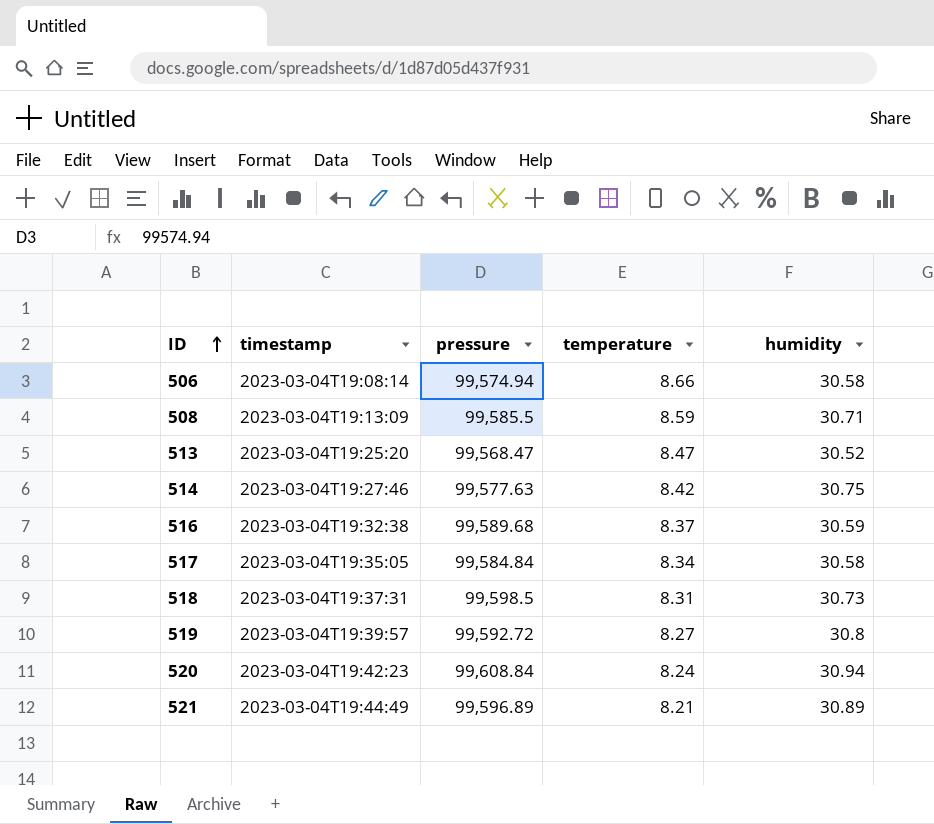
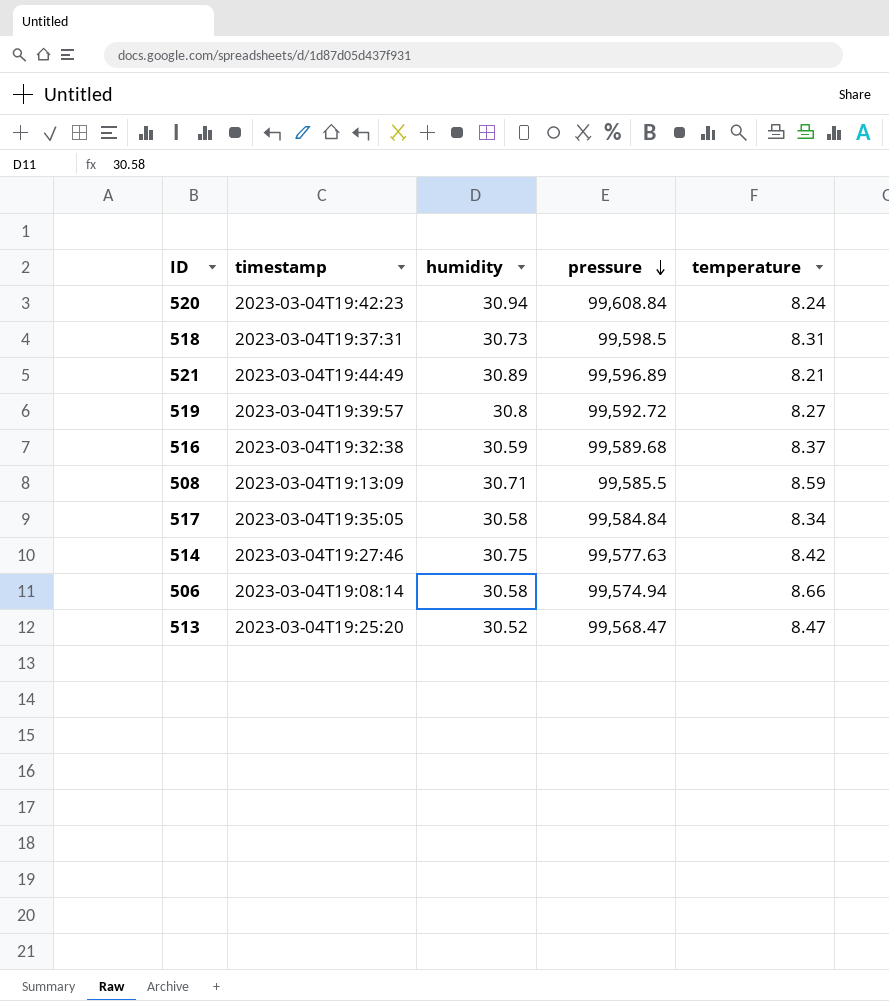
row order: ID ascending -> pressure descending
column humidity | position: 5 -> 3

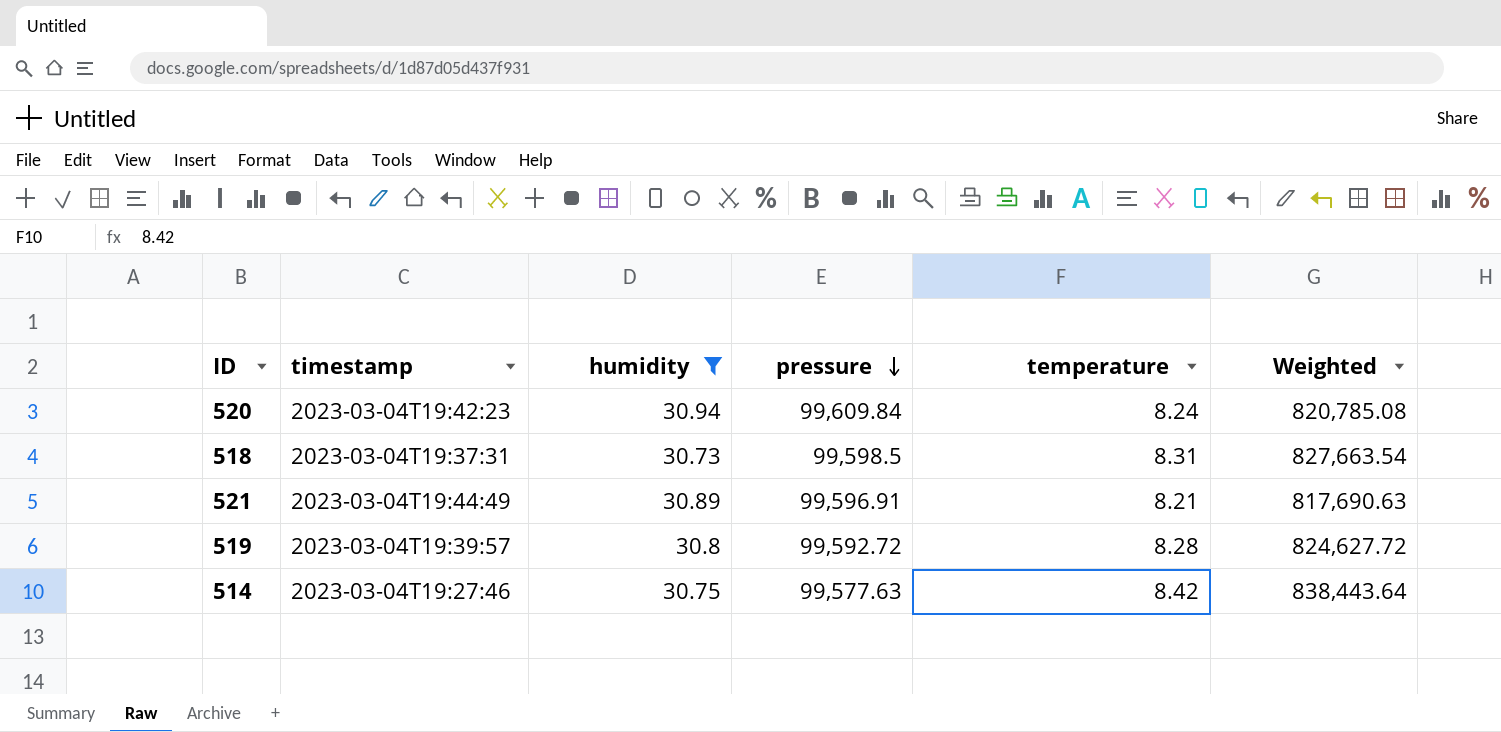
filter: none -> humidity >= 30.73
column Weighted | formula: none -> [pressure] * [temperature]
520 | pressure: 99,608.84 -> 99,609.84
521 | pressure: 99,596.89 -> 99,596.91
519 | temperature: 8.27 -> 8.28

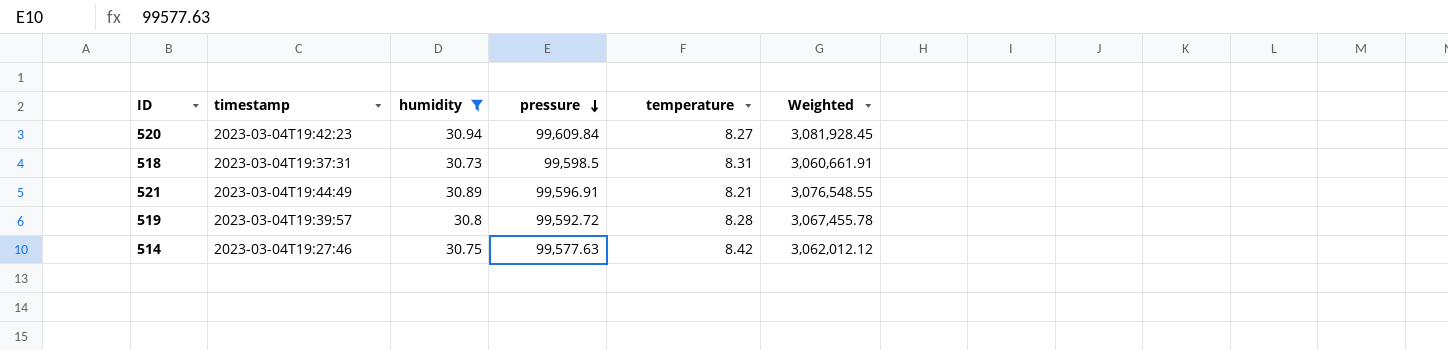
column Weighted | formula: [pressure] * [temperature] -> [humidity] * [pressure]
520 | temperature: 8.24 -> 8.27

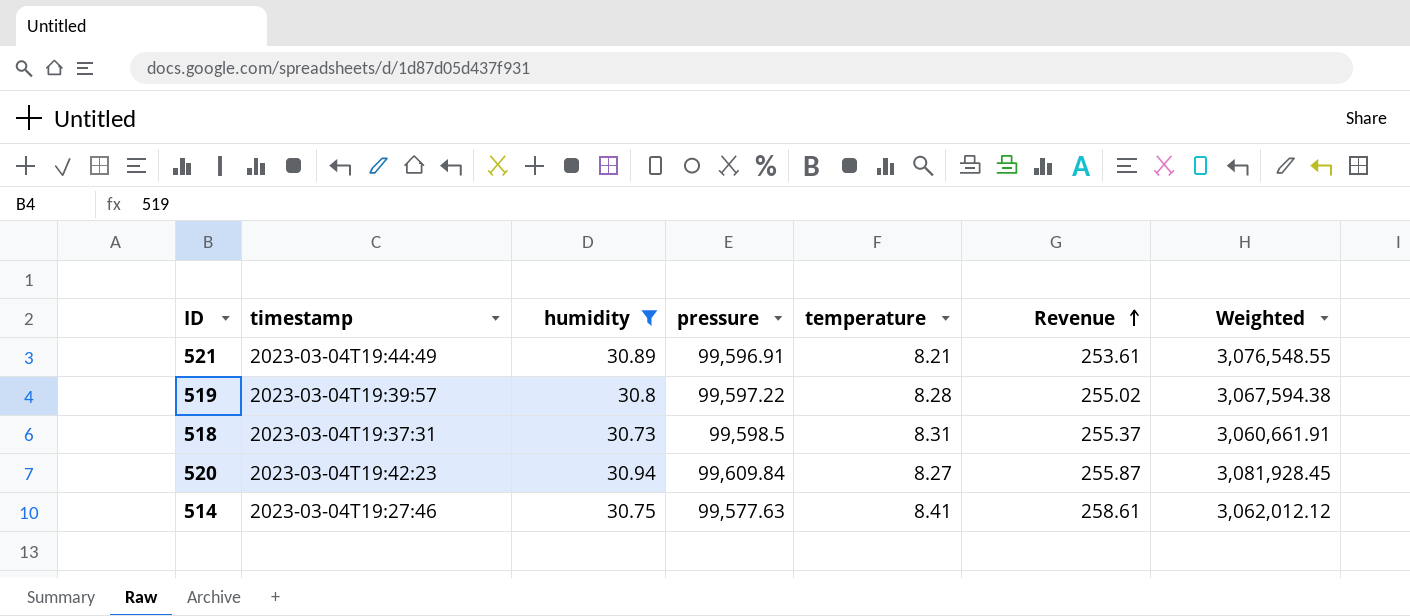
row order: pressure descending -> Revenue ascending
column Revenue | formula: none -> [humidity] * [temperature]
519 | pressure: 99,592.72 -> 99,597.22
519 | Weighted: 3,067,455.78 -> 3,067,594.38
514 | temperature: 8.42 -> 8.41

